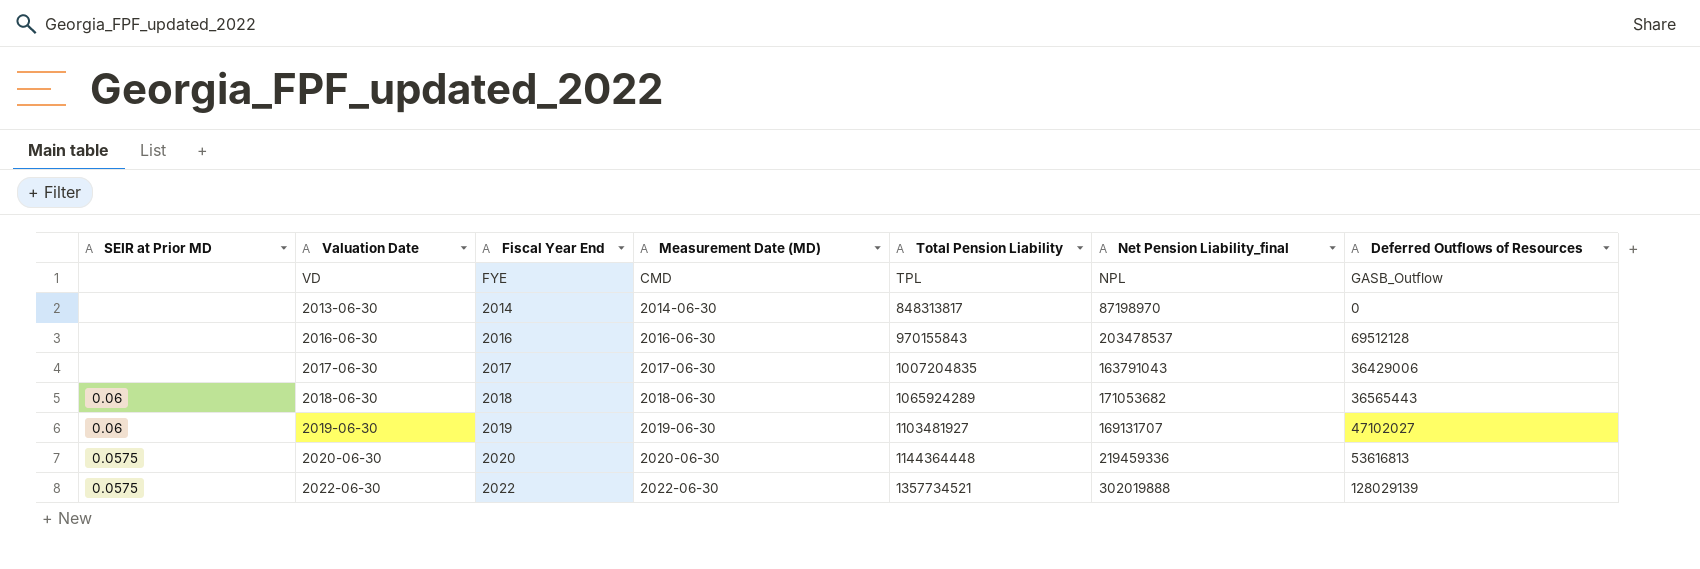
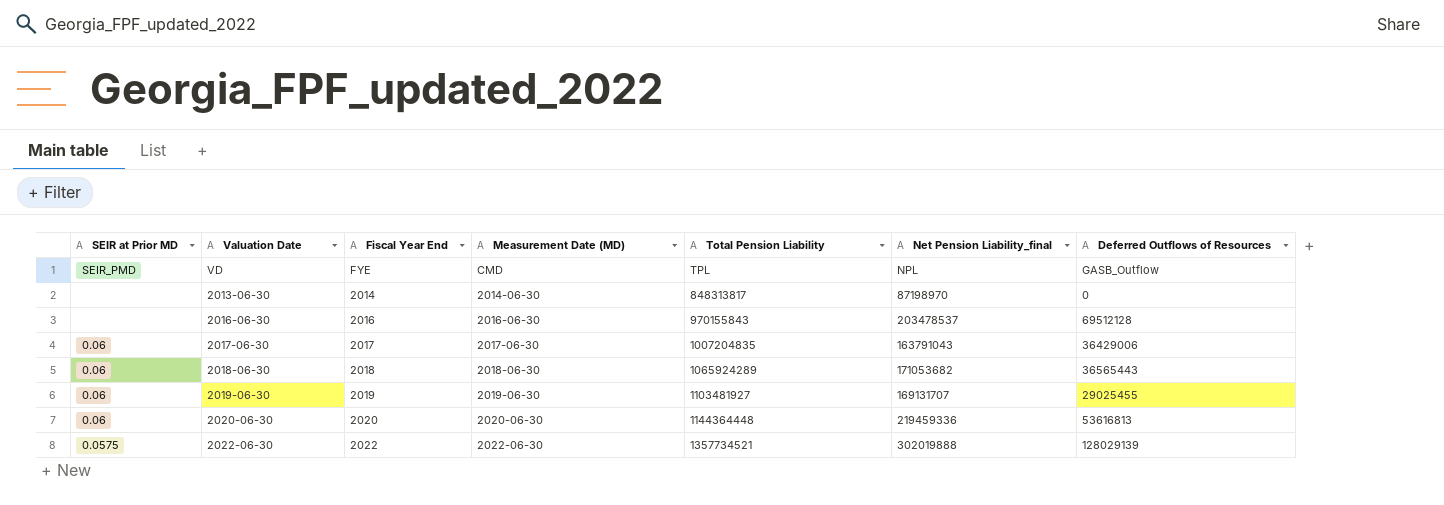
VD | SEIR at Prior MD: none -> SEIR_PMD
2017-06-30 | SEIR at Prior MD: none -> 0.06
2019-06-30 | Deferred Outflows of Resources: 47102027 -> 29025455
2020-06-30 | SEIR at Prior MD: 0.0575 -> 0.06

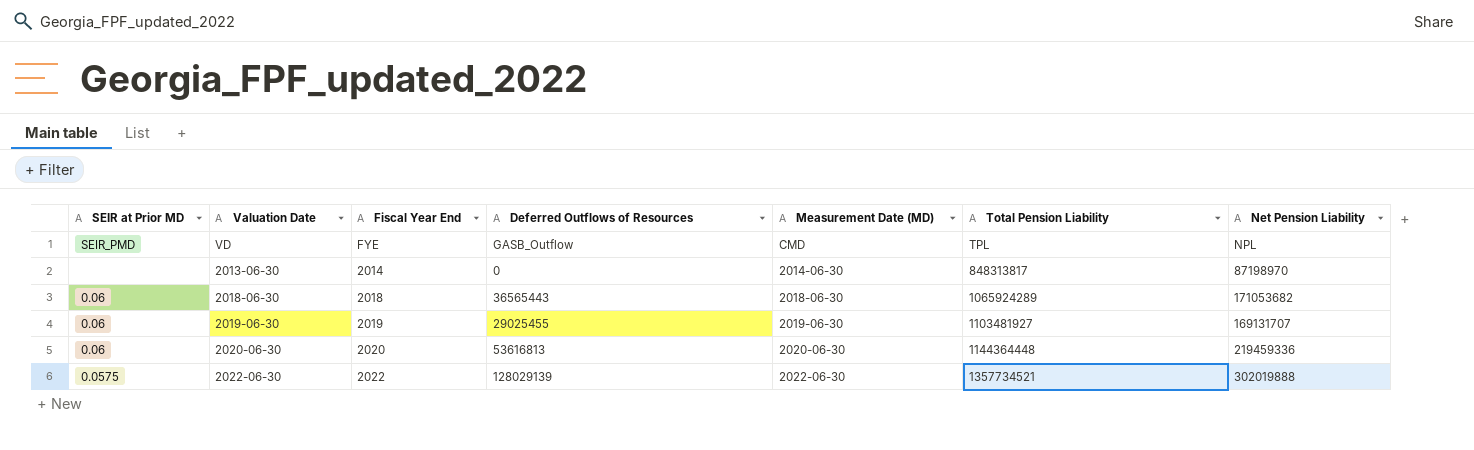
column Deferred Outflows of Resources | position: 7 -> 4
column name: Net Pension Liability_final -> Net Pension Liability
row 2016-06-30: none | 2016 | 2016-06-30 | 970155843 | 203478537 | 69512128 -> none
row 2017-06-30: 0.06 | 2017 | 2017-06-30 | 1007204835 | 163791043 | 36429006 -> none

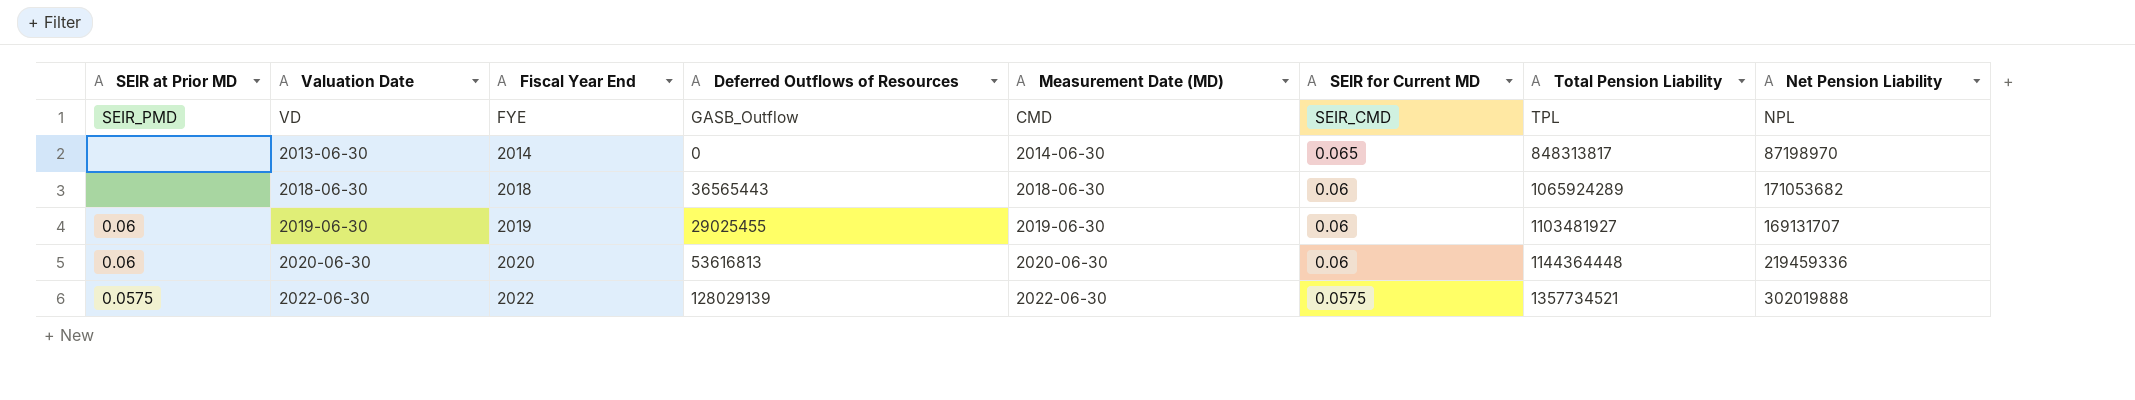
column SEIR for Current MD | position: none -> 6
2018-06-30 | SEIR at Prior MD: 0.06 -> none

